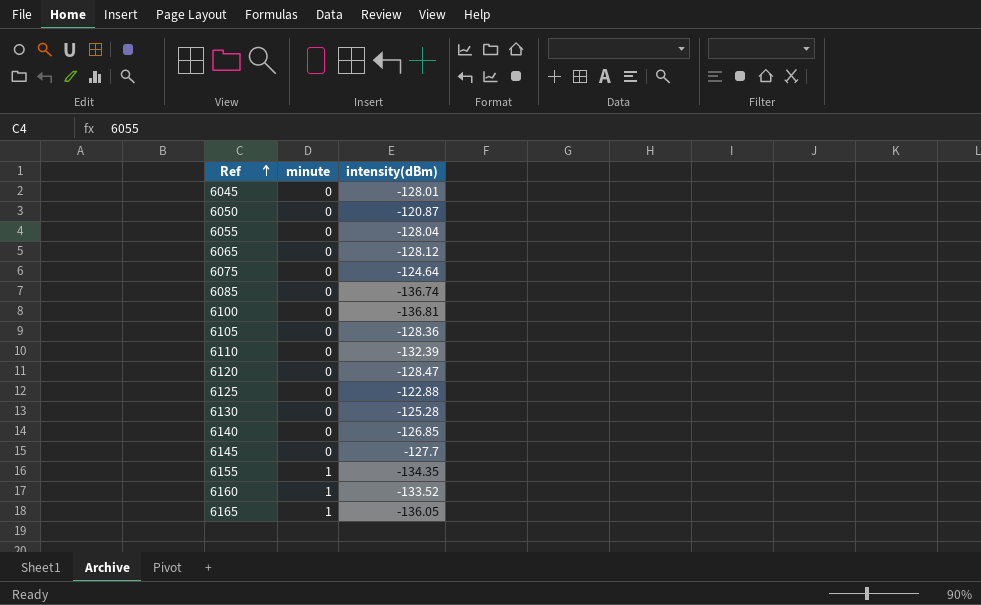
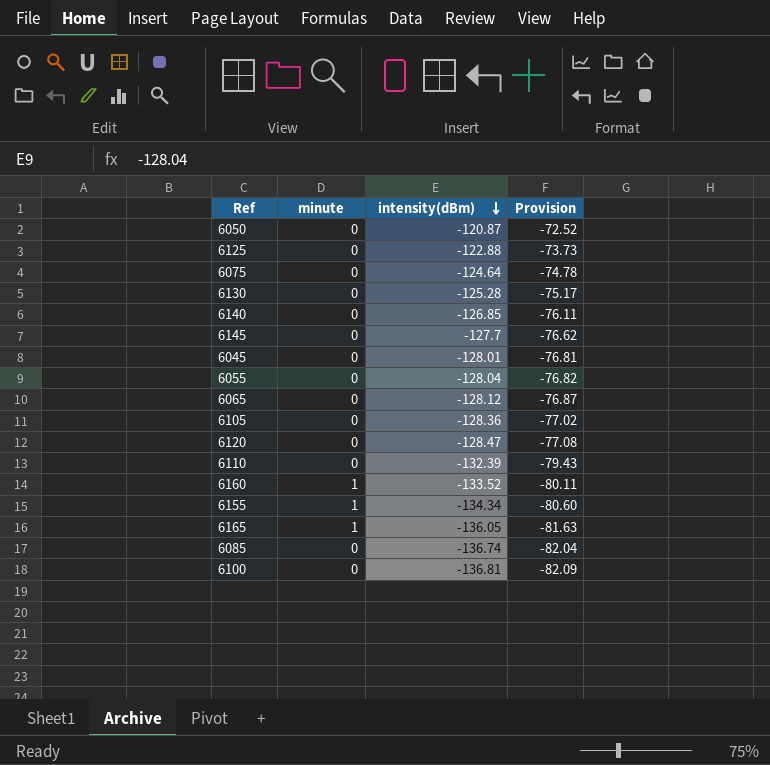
row order: Ref ascending -> intensity(dBm) descending
column Provision | formula: none -> [intensity(dBm)] * 0.6
6155 | intensity(dBm): -134.35 -> -134.34

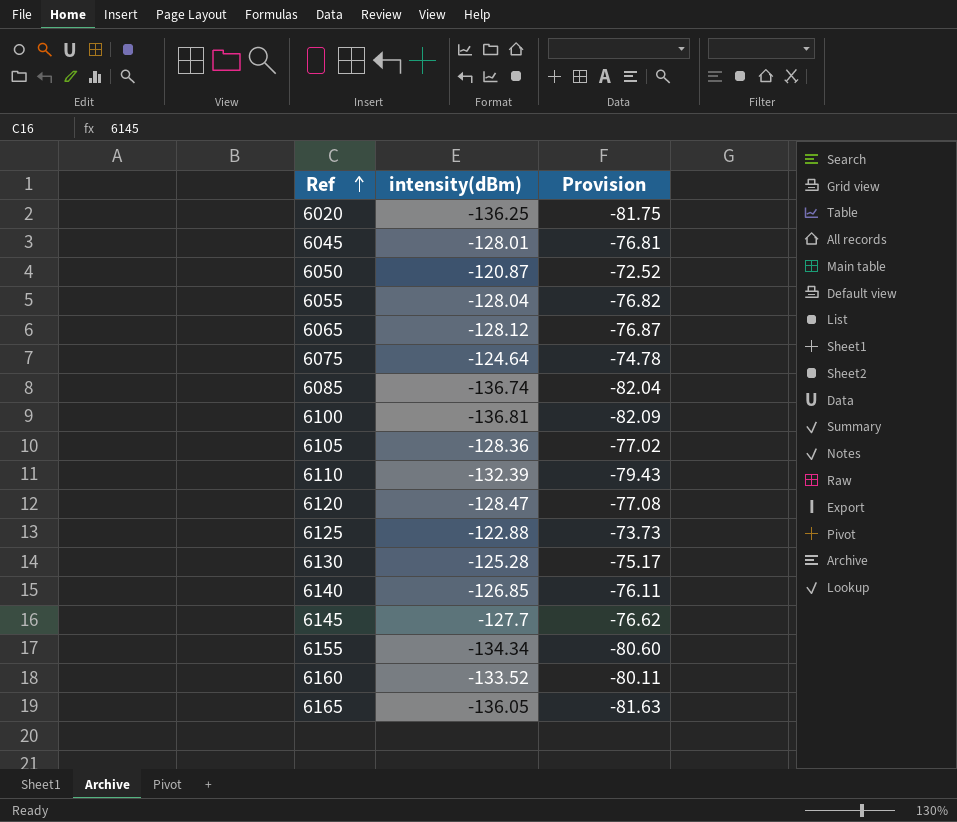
row order: intensity(dBm) descending -> Ref ascending
column minute | position: 2 -> none
row 6020: none -> -136.25 | -81.75

